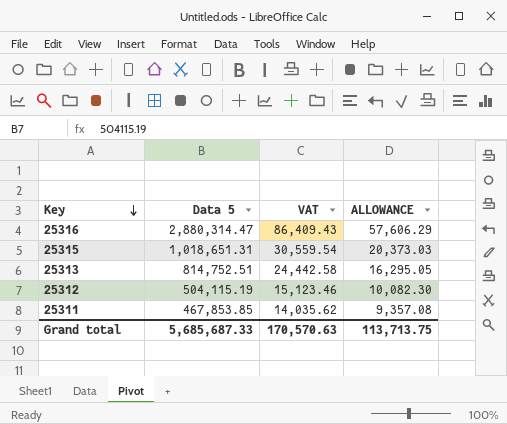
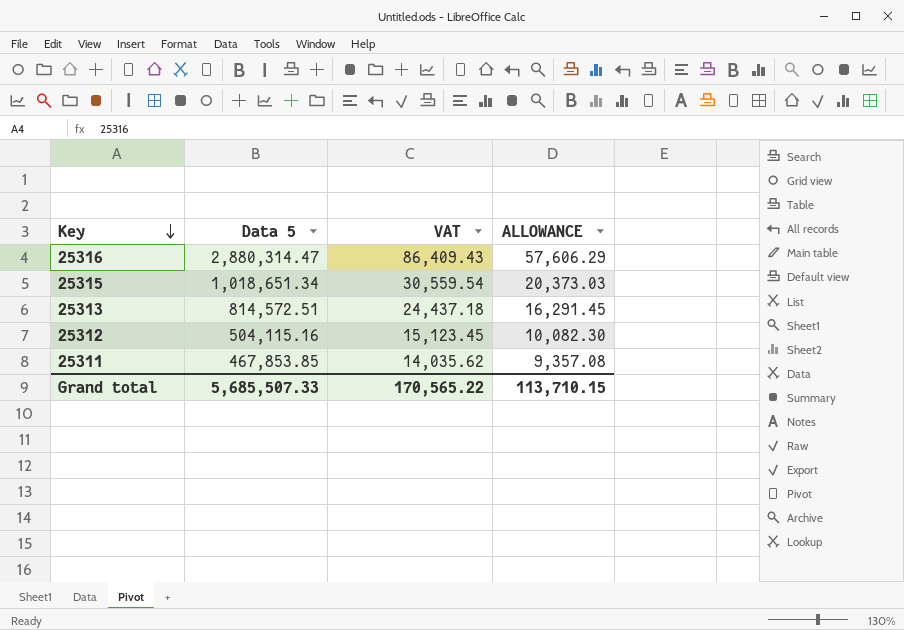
25315 | Data 5: 1,018,651.31 -> 1,018,651.34
25313 | Data 5: 814,752.51 -> 814,572.51
25313 | VAT: 24,442.58 -> 24,437.18
25313 | ALLOWANCE: 16,295.05 -> 16,291.45
25312 | Data 5: 504,115.19 -> 504,115.16
25312 | VAT: 15,123.46 -> 15,123.45
Grand total | Data 5: 5,685,687.33 -> 5,685,507.33
Grand total | VAT: 170,570.63 -> 170,565.22
Grand total | ALLOWANCE: 113,713.75 -> 113,710.15

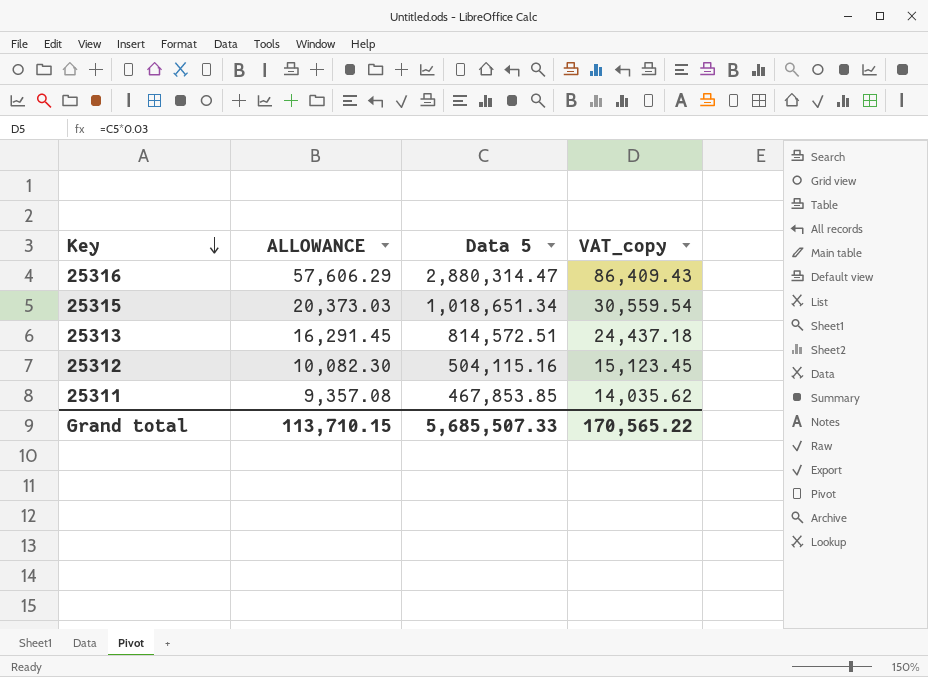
column ALLOWANCE | position: 4 -> 2
column name: VAT -> VAT_copy

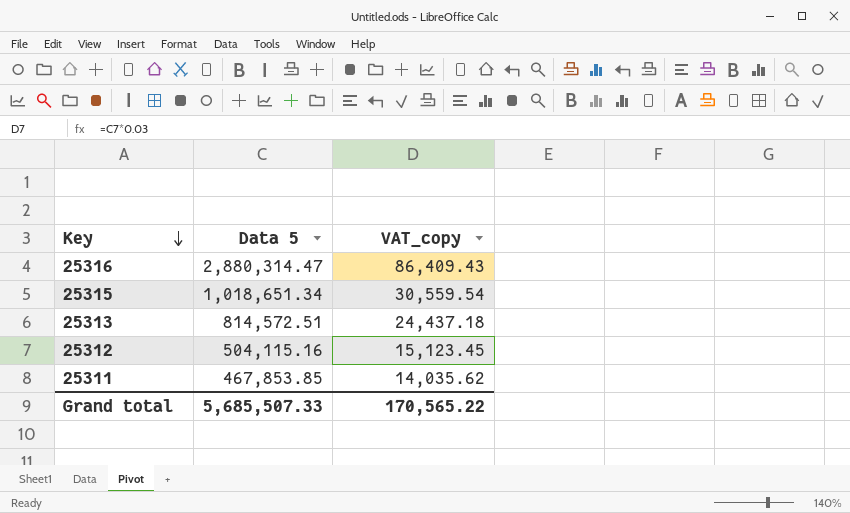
column ALLOWANCE | formula: [Data 5] * 0.02 -> none

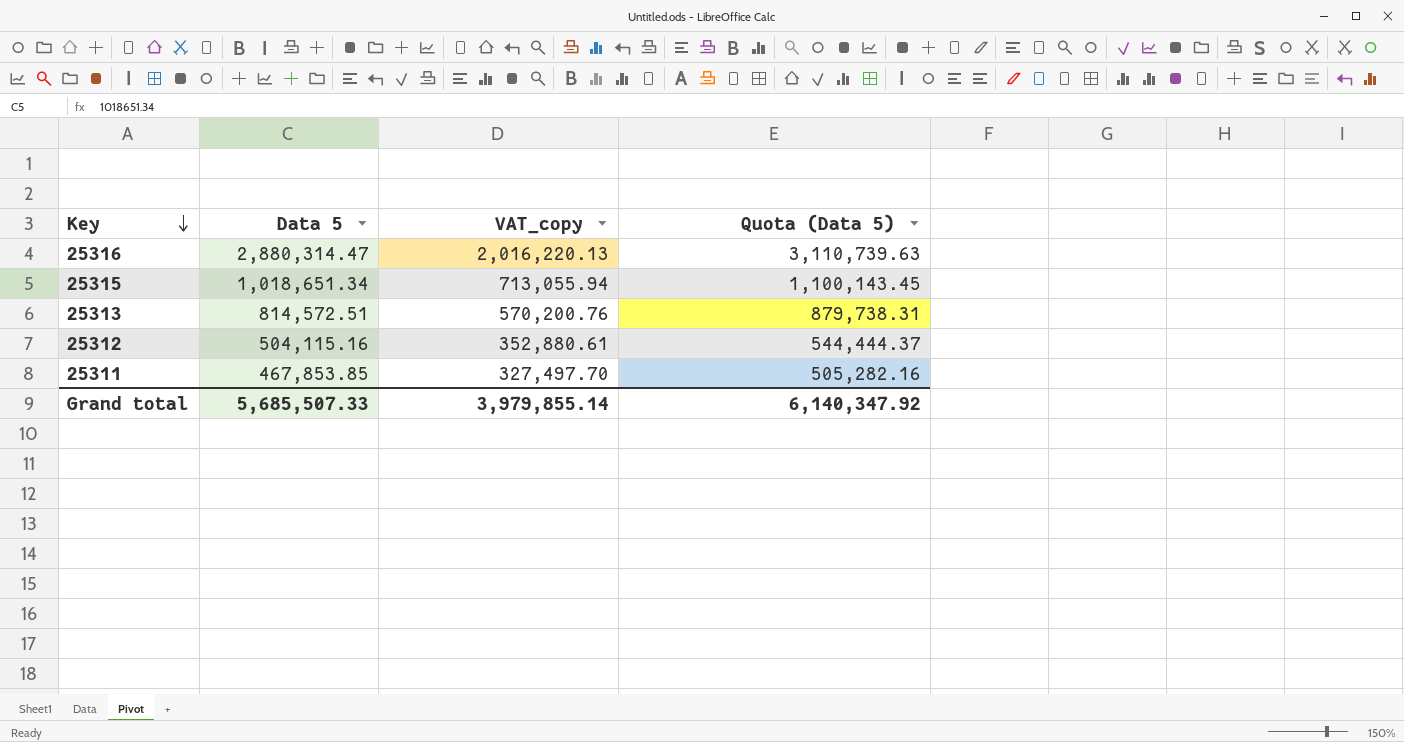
column VAT_copy | formula: [Data 5] * 0.03 -> [Data 5] * 0.7
column Quota (Data 5) | formula: none -> [Data 5] * 1.08
Grand total | VAT_copy: 170,565.22 -> 3,979,855.14

